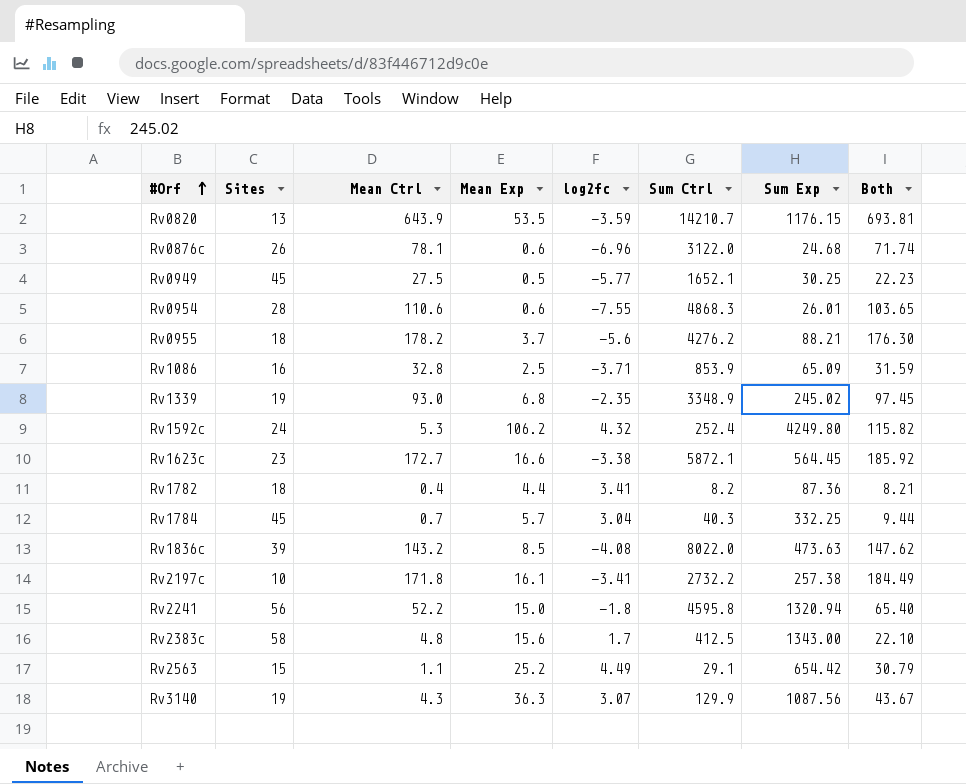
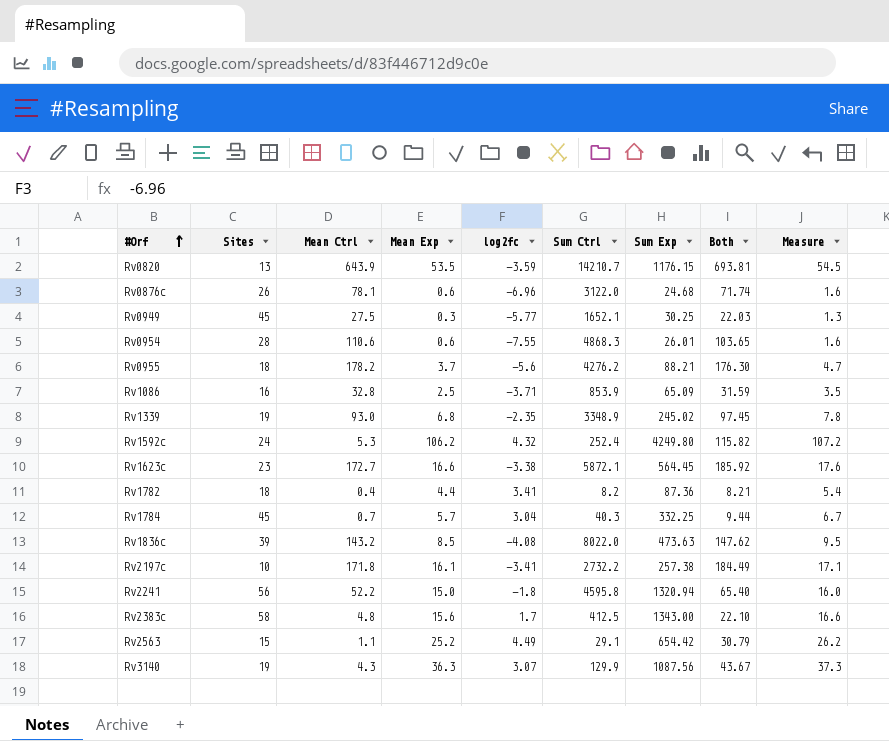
column Measure | formula: none -> [Mean Exp] + 1
Rv0949 | Mean Exp: 0.5 -> 0.3
Rv0949 | Both: 22.23 -> 22.03

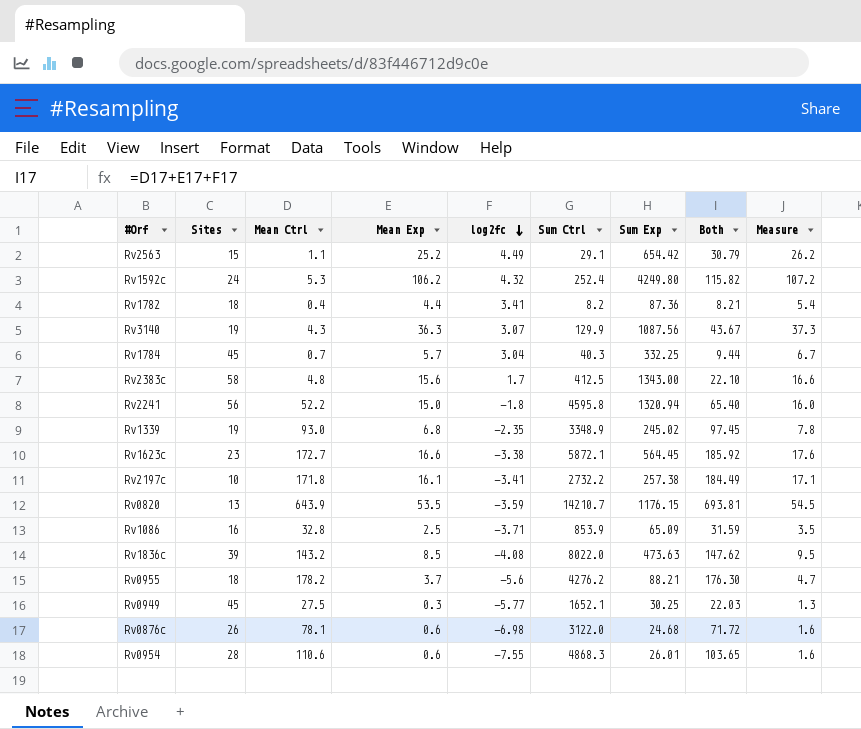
row order: #Orf ascending -> log2fc descending
Rv0876c | log2fc: -6.96 -> -6.98
Rv0876c | Both: 71.74 -> 71.72

